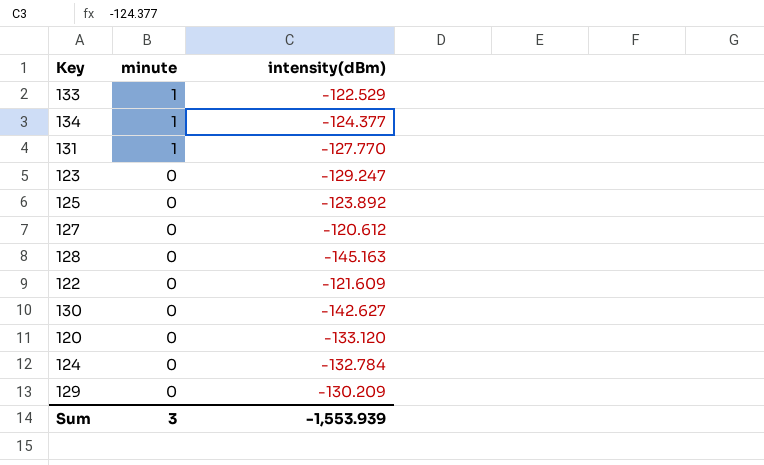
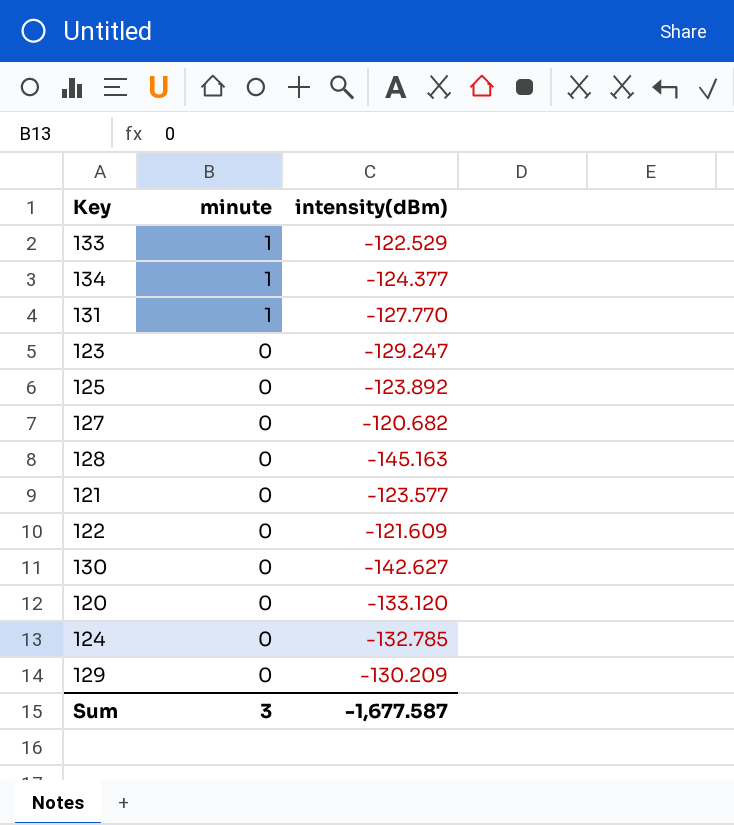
127 | intensity(dBm): -120.612 -> -120.682
row 121: none -> 0 | -123.577
124 | intensity(dBm): -132.784 -> -132.785
Sum | intensity(dBm): -1,553.939 -> -1,677.587

